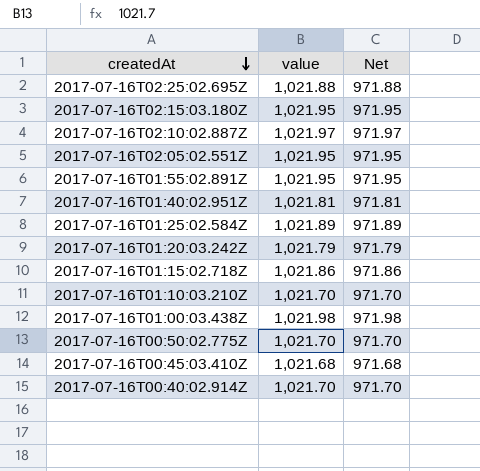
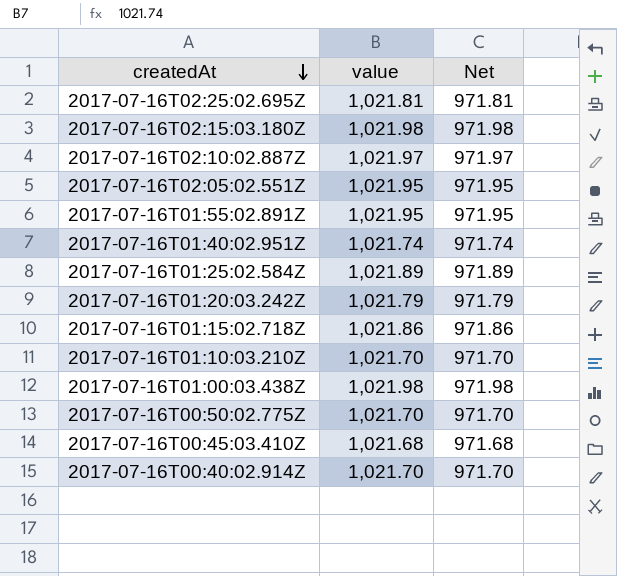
2017-07-16T02:25:02.695Z | value: 1,021.88 -> 1,021.81
2017-07-16T02:25:02.695Z | Net: 971.88 -> 971.81
2017-07-16T02:15:03.180Z | value: 1,021.95 -> 1,021.98
2017-07-16T02:15:03.180Z | Net: 971.95 -> 971.98
2017-07-16T01:40:02.951Z | value: 1,021.81 -> 1,021.74
2017-07-16T01:40:02.951Z | Net: 971.81 -> 971.74

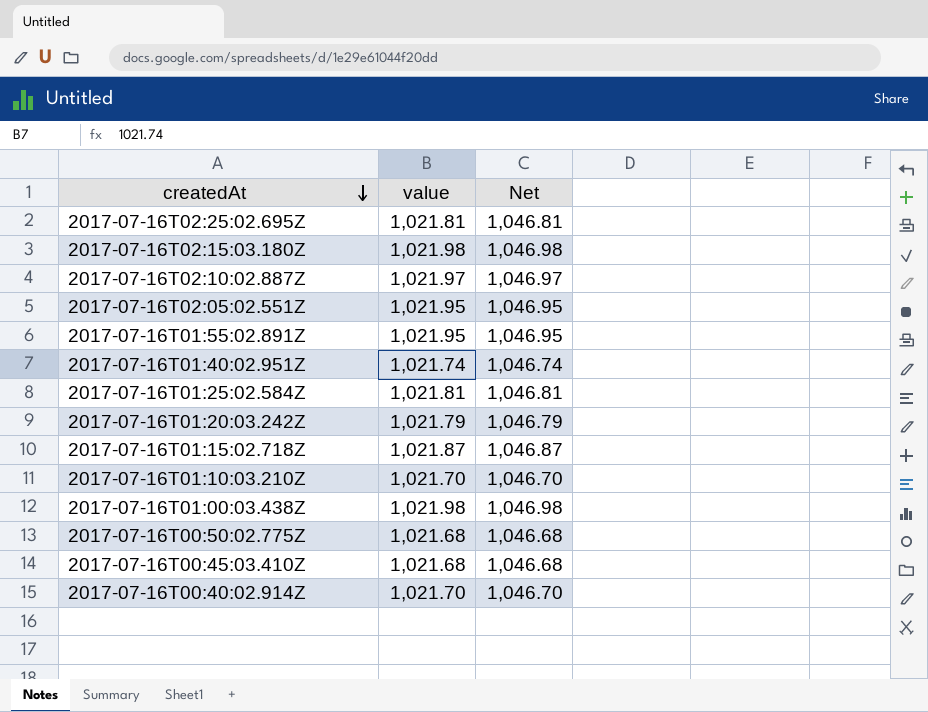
column Net | formula: [value] - 50 -> [value] + 25
2017-07-16T01:25:02.584Z | value: 1,021.89 -> 1,021.81
2017-07-16T01:15:02.718Z | value: 1,021.86 -> 1,021.87
2017-07-16T00:50:02.775Z | value: 1,021.70 -> 1,021.68

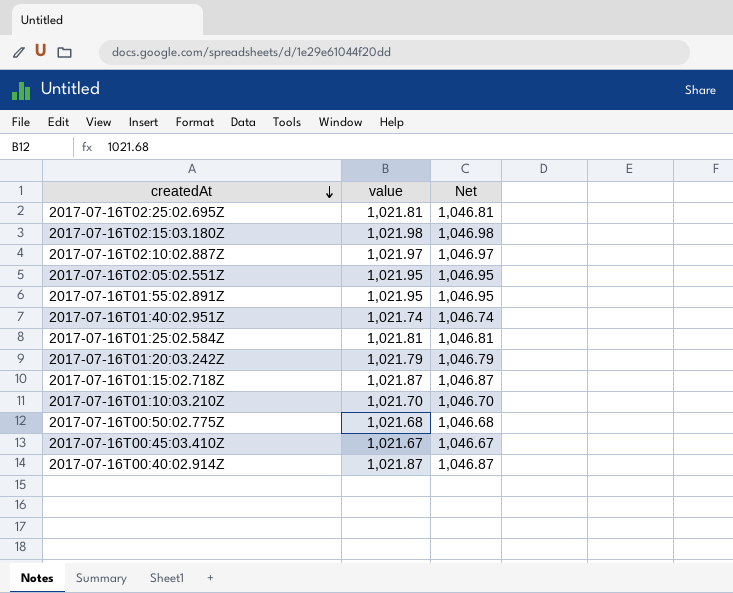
row 2017-07-16T01:00:03.438Z: 1,021.98 | 1,046.98 -> none
2017-07-16T00:45:03.410Z | value: 1,021.68 -> 1,021.67
2017-07-16T00:45:03.410Z | Net: 1,046.68 -> 1,046.67
2017-07-16T00:40:02.914Z | value: 1,021.70 -> 1,021.87
2017-07-16T00:40:02.914Z | Net: 1,046.70 -> 1,046.87

